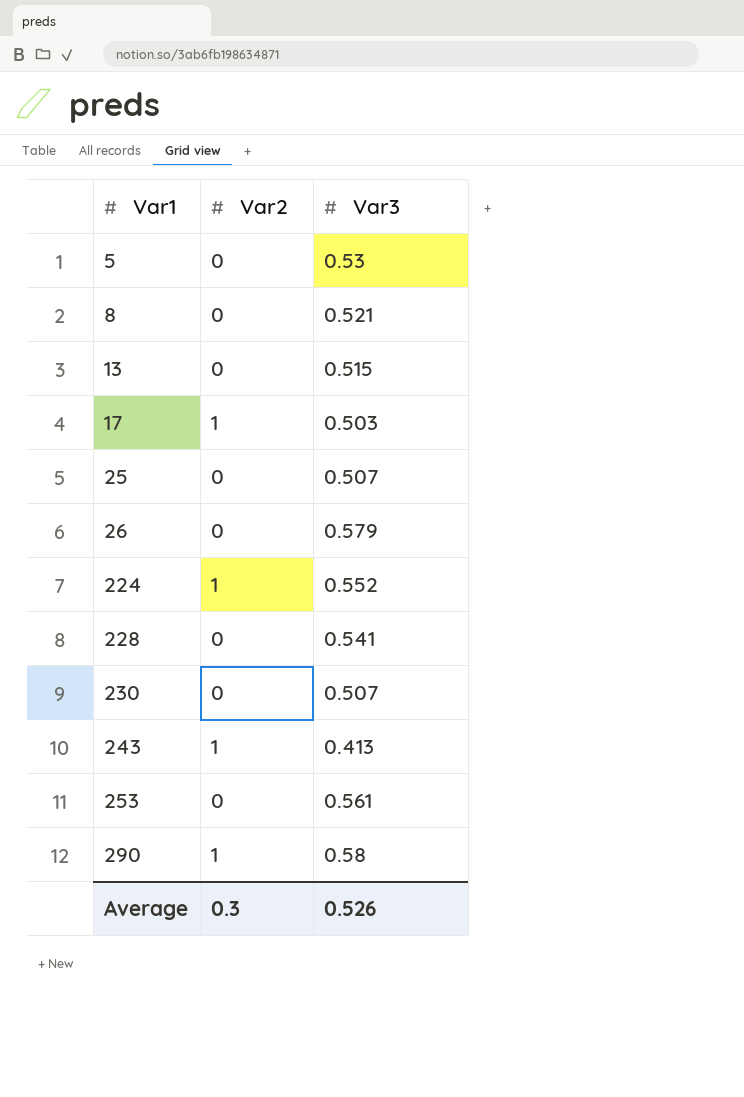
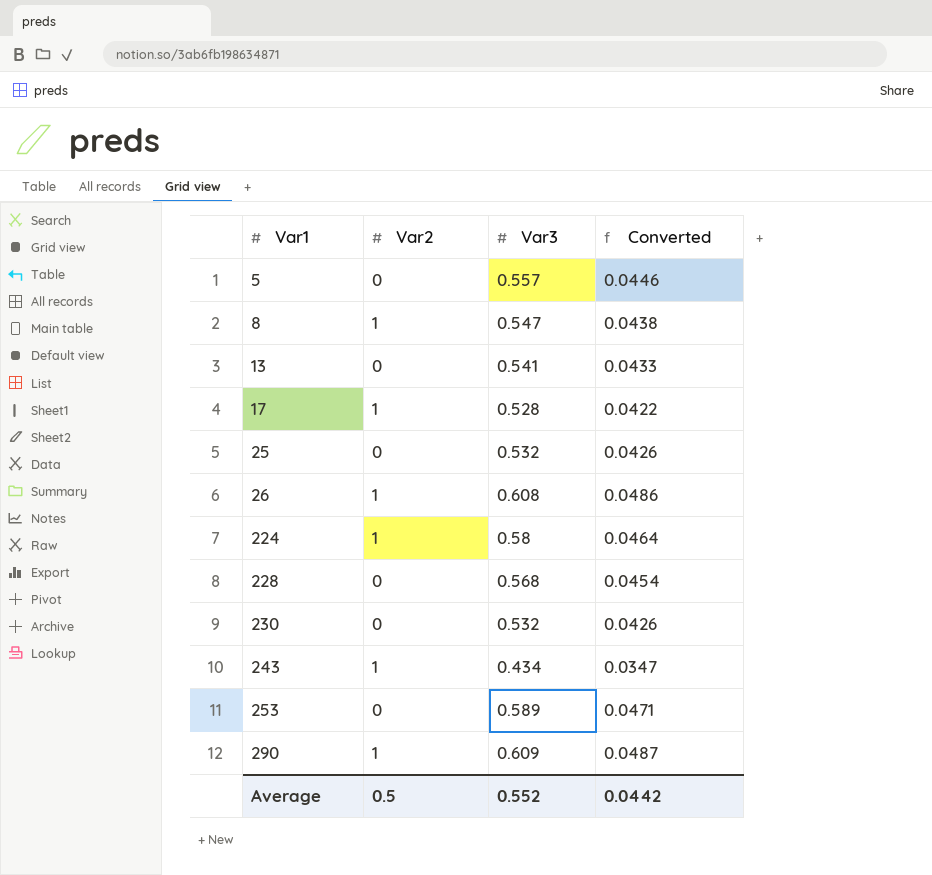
column Converted | formula: none -> [Var3] * 0.08
5 | Var3: 0.53 -> 0.557
8 | Var2: 0 -> 1
8 | Var3: 0.521 -> 0.547
13 | Var3: 0.515 -> 0.541
17 | Var3: 0.503 -> 0.528
25 | Var3: 0.507 -> 0.532
26 | Var2: 0 -> 1
26 | Var3: 0.579 -> 0.608
224 | Var3: 0.552 -> 0.58
228 | Var3: 0.541 -> 0.568
230 | Var3: 0.507 -> 0.532
243 | Var3: 0.413 -> 0.434
253 | Var3: 0.561 -> 0.589
290 | Var3: 0.58 -> 0.609
Average | Var2: 0.3 -> 0.5
Average | Var3: 0.526 -> 0.552

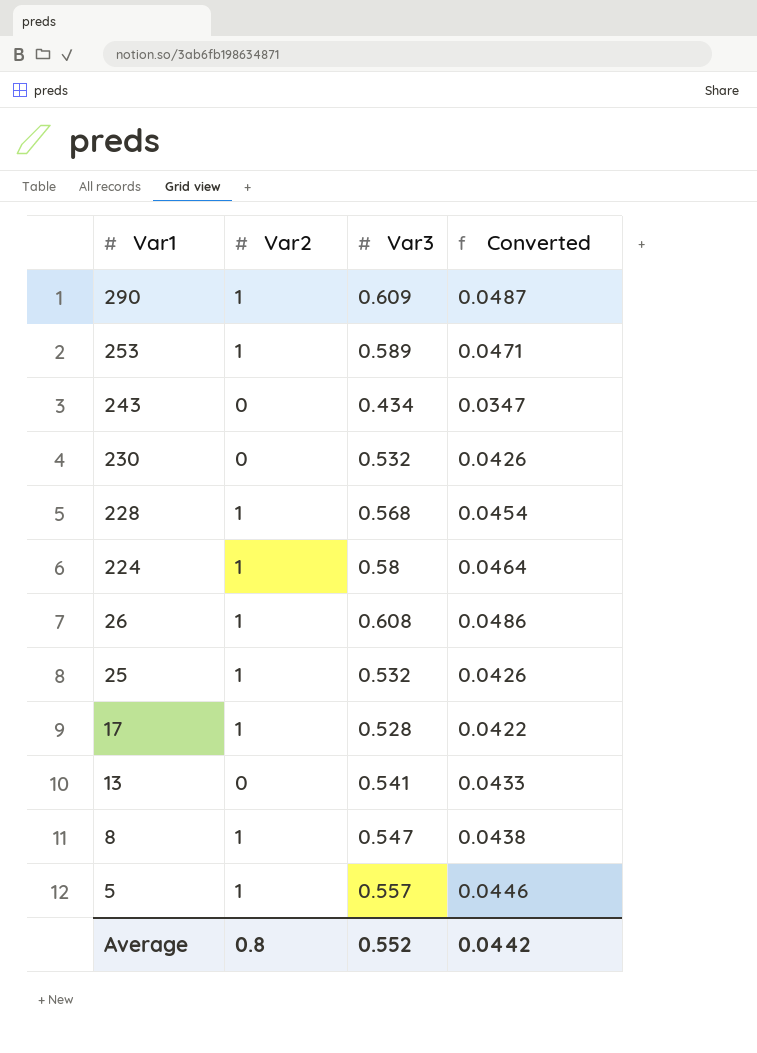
row order: Var1 ascending -> Var1 descending
253 | Var2: 0 -> 1
243 | Var2: 1 -> 0
228 | Var2: 0 -> 1
25 | Var2: 0 -> 1
5 | Var2: 0 -> 1
Average | Var2: 0.5 -> 0.8

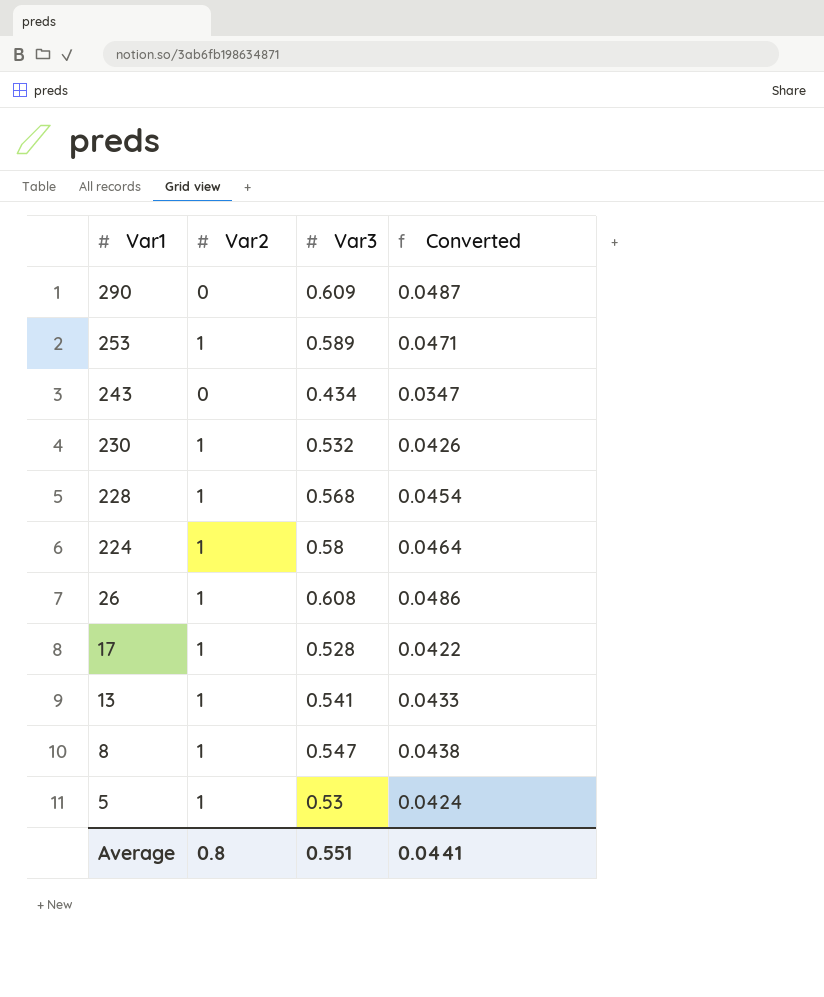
row 25: 1 | 0.532 | 0.0426 -> none
290 | Var2: 1 -> 0
230 | Var2: 0 -> 1
13 | Var2: 0 -> 1
5 | Var3: 0.557 -> 0.53
5 | Converted: 0.0446 -> 0.0424
Average | Var3: 0.552 -> 0.551
Average | Converted: 0.0442 -> 0.0441

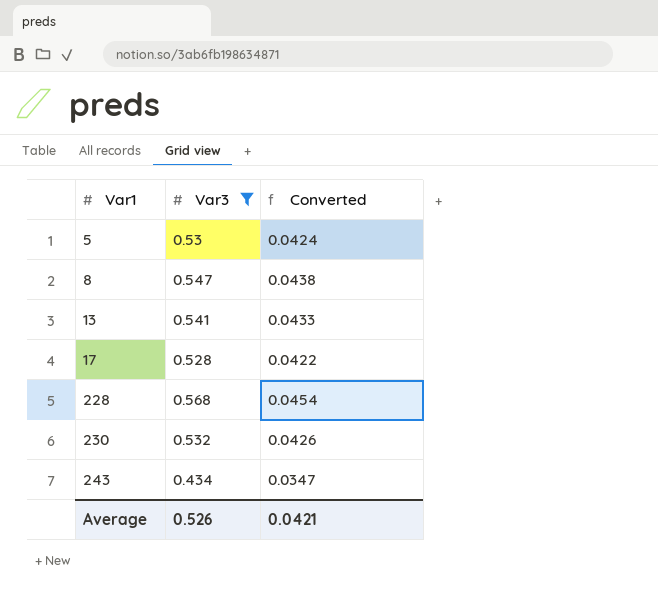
filter: none -> Var3 <= 0.568
row order: Var1 descending -> Var1 ascending
column Var2 | position: 2 -> none
Average | Var3: 0.551 -> 0.526
Average | Converted: 0.0441 -> 0.0421

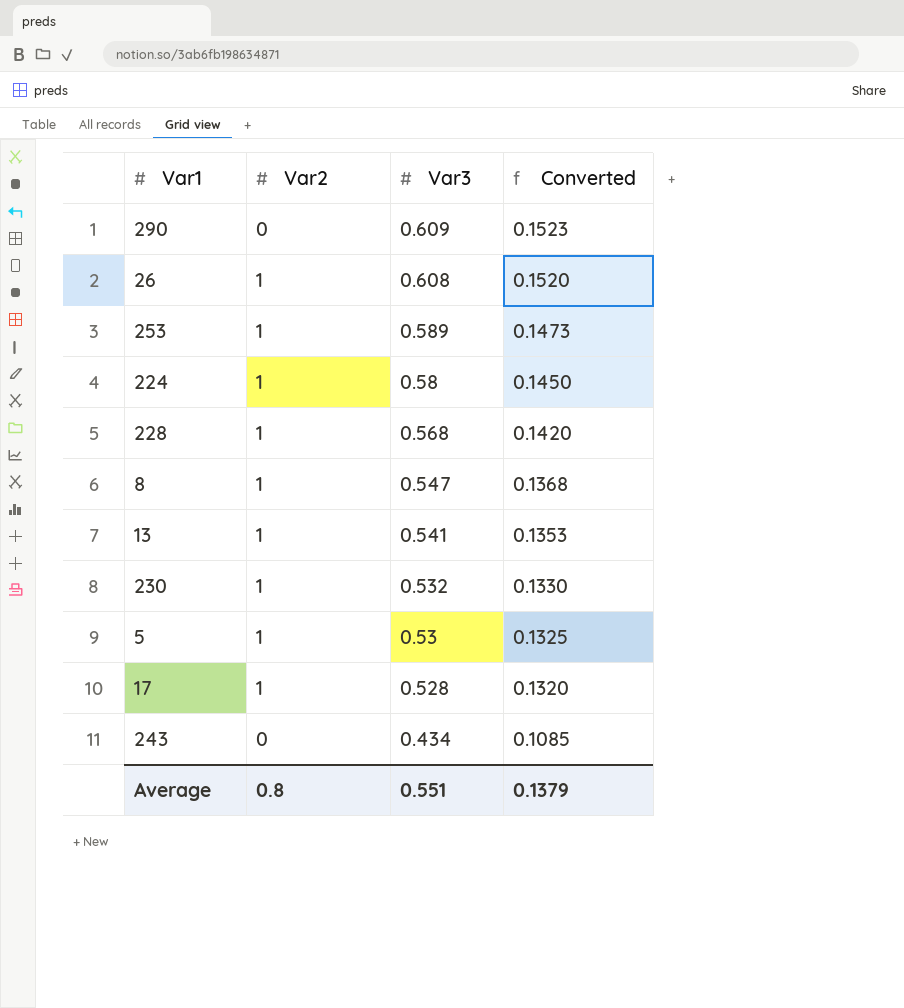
filter: Var3 <= 0.568 -> none
row order: Var1 ascending -> Var3 descending
column Var2 | position: none -> 2
column Converted | formula: [Var3] * 0.08 -> [Var3] * 0.25
Average | Var3: 0.526 -> 0.551
Average | Converted: 0.0421 -> 0.1379

